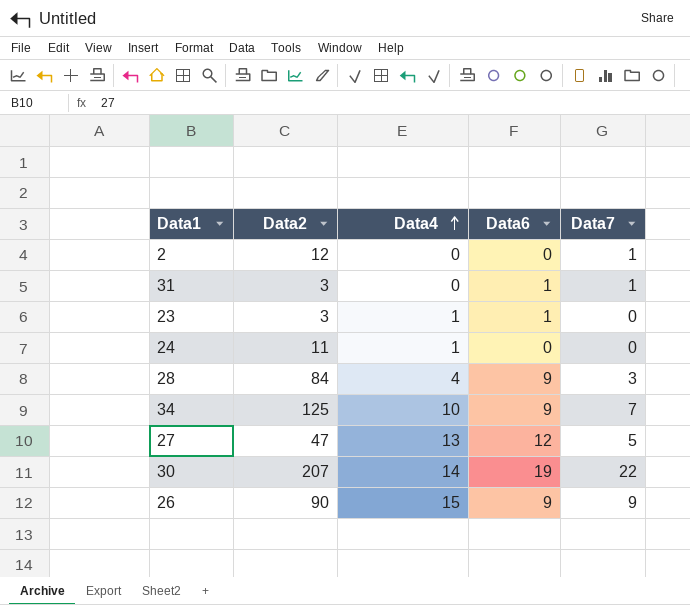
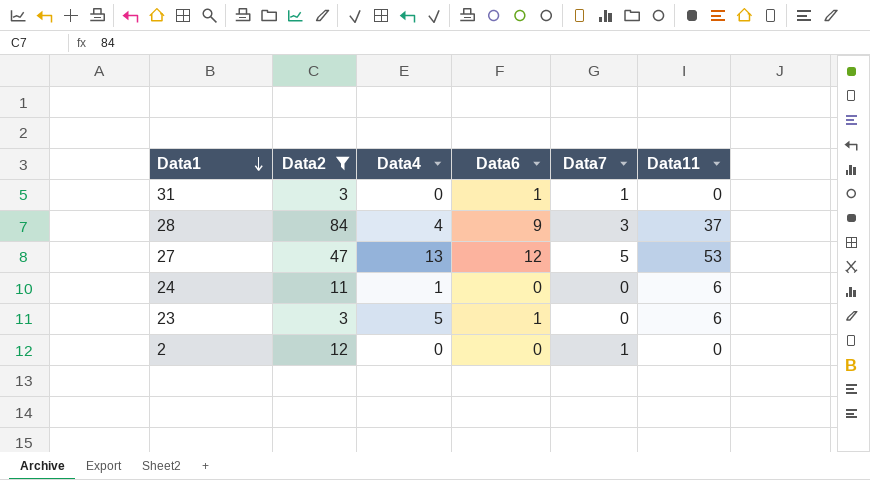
filter: none -> Data2 <= 84
row order: Data4 ascending -> Data1 descending
column Data11 | position: none -> 6
23 | Data4: 1 -> 5

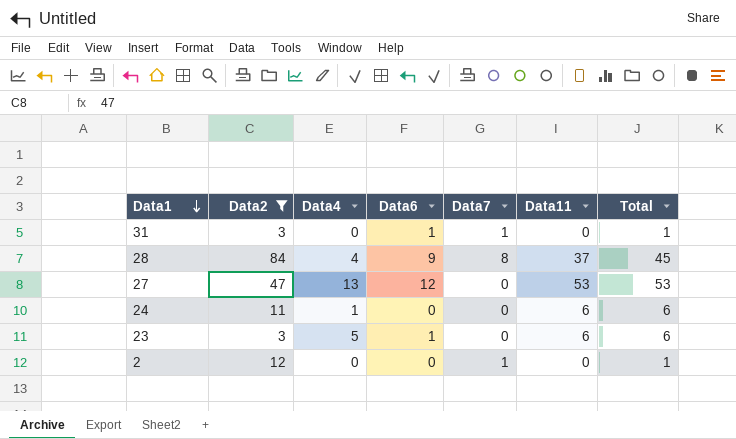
column Total | formula: none -> [Data7] + [Data11]
28 | Data7: 3 -> 8
27 | Data7: 5 -> 0

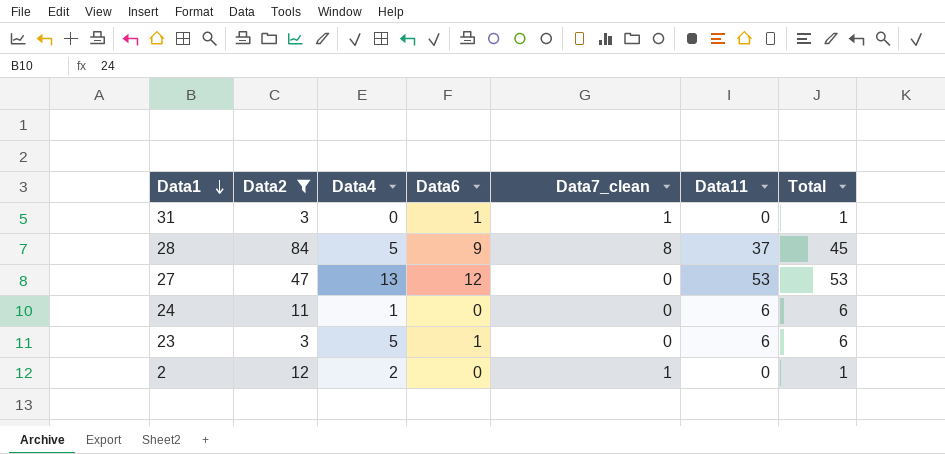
column name: Data7 -> Data7_clean
28 | Data4: 4 -> 5
2 | Data4: 0 -> 2

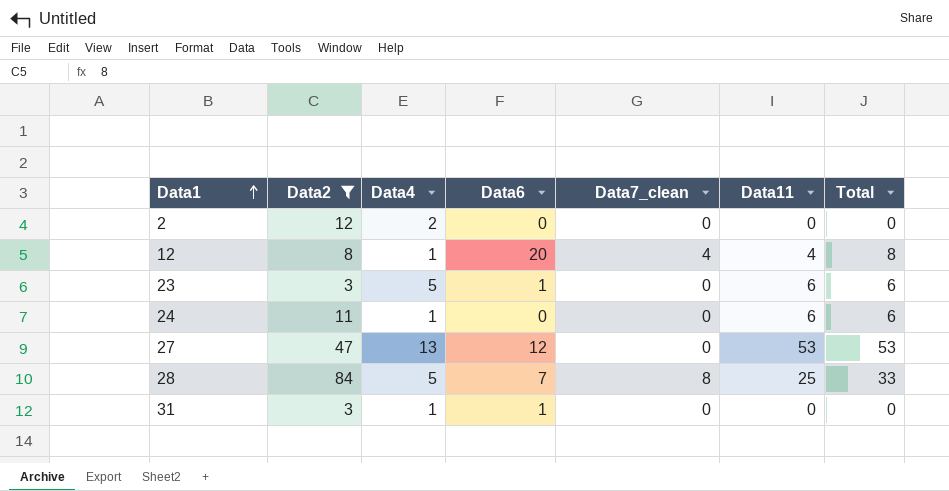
row order: Data1 descending -> Data1 ascending
2 | Data7_clean: 1 -> 0
2 | Total: 1 -> 0
row 12: none -> 8 | 1 | 20 | 4 | 4 | 8
28 | Data6: 9 -> 7
28 | Data11: 37 -> 25
28 | Total: 45 -> 33
31 | Data4: 0 -> 1
31 | Data7_clean: 1 -> 0
31 | Total: 1 -> 0

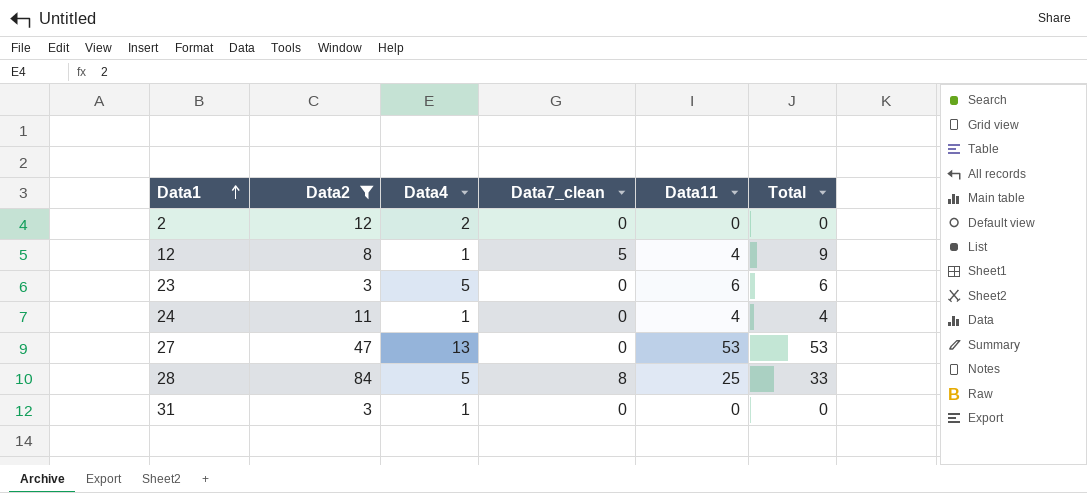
column Data6 | position: 4 -> none
12 | Data7_clean: 4 -> 5
12 | Total: 8 -> 9
24 | Data11: 6 -> 4
24 | Total: 6 -> 4

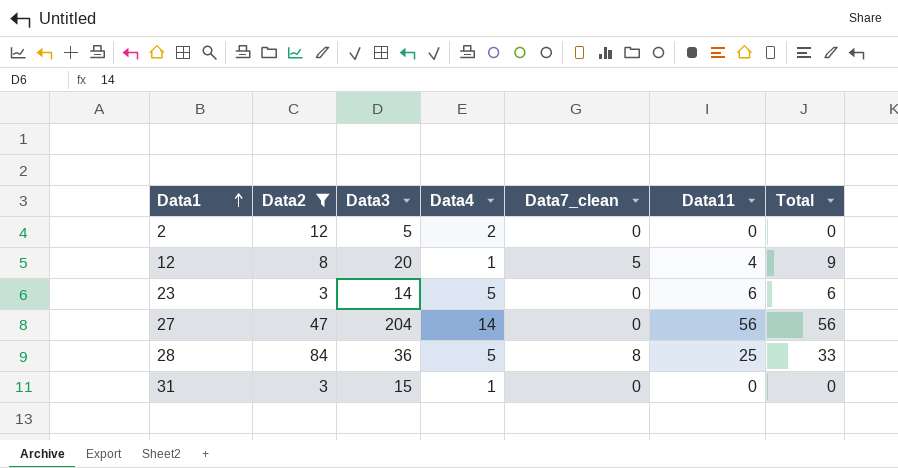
column Data3 | position: none -> 3
row 24: 11 | 1 | 0 | 4 | 4 -> none
27 | Data4: 13 -> 14
27 | Data11: 53 -> 56
27 | Total: 53 -> 56

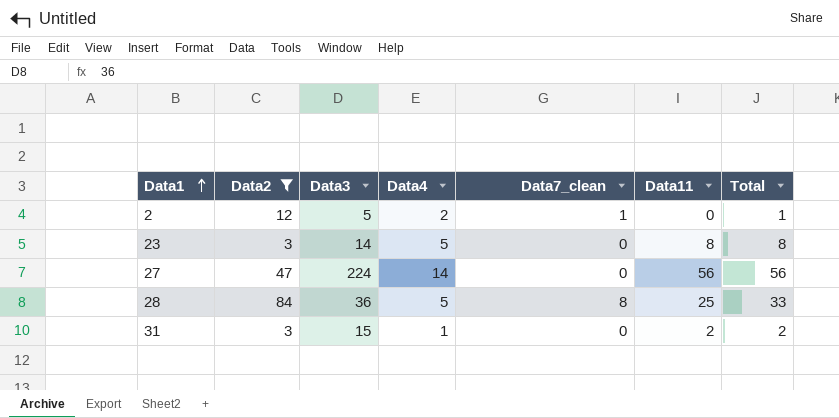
row 12: 8 | 20 | 1 | 5 | 4 | 9 -> none
2 | Data7_clean: 0 -> 1
2 | Total: 0 -> 1
23 | Data11: 6 -> 8
23 | Total: 6 -> 8
27 | Data3: 204 -> 224
31 | Data11: 0 -> 2
31 | Total: 0 -> 2

